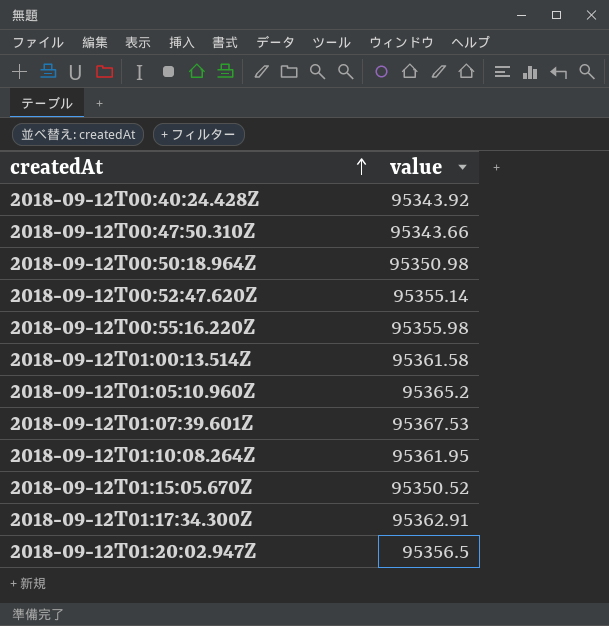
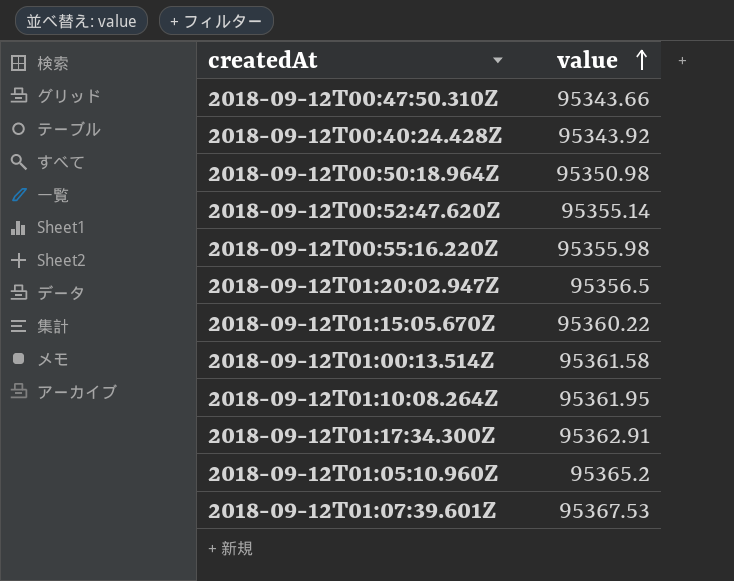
row order: createdAt ascending -> value ascending
2018-09-12T01:15:05.670Z | value: 95350.52 -> 95360.22

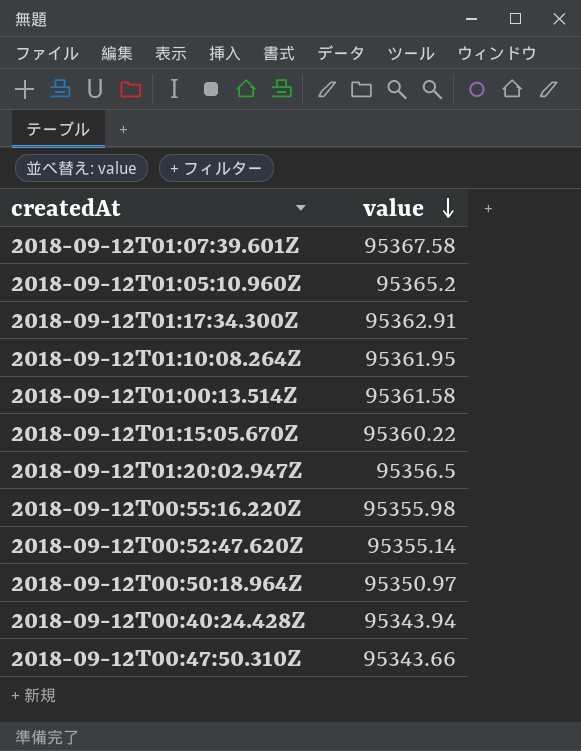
row order: value ascending -> value descending
2018-09-12T01:07:39.601Z | value: 95367.53 -> 95367.58
2018-09-12T00:50:18.964Z | value: 95350.98 -> 95350.97
2018-09-12T00:40:24.428Z | value: 95343.92 -> 95343.94

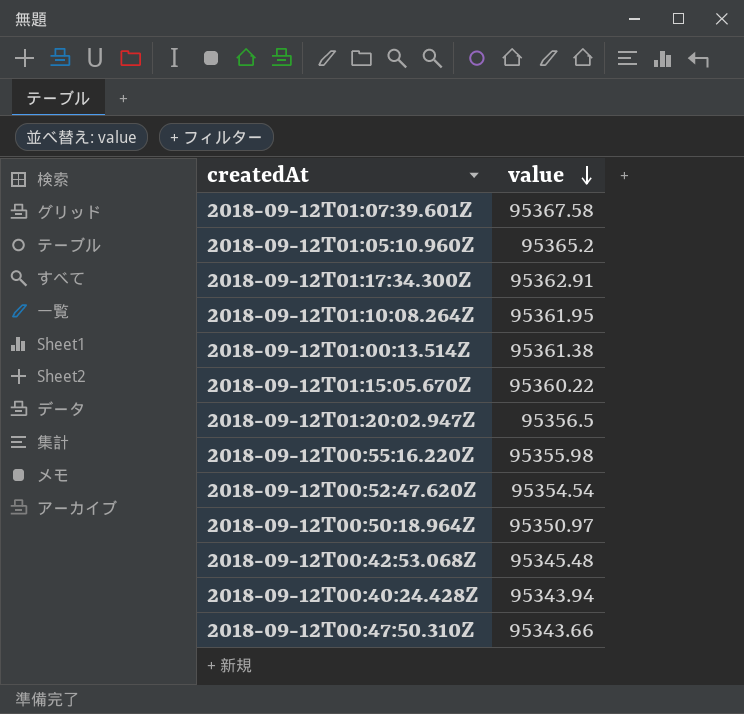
2018-09-12T01:00:13.514Z | value: 95361.58 -> 95361.38
2018-09-12T00:52:47.620Z | value: 95355.14 -> 95354.54
row 2018-09-12T00:42:53.068Z: none -> 95345.48

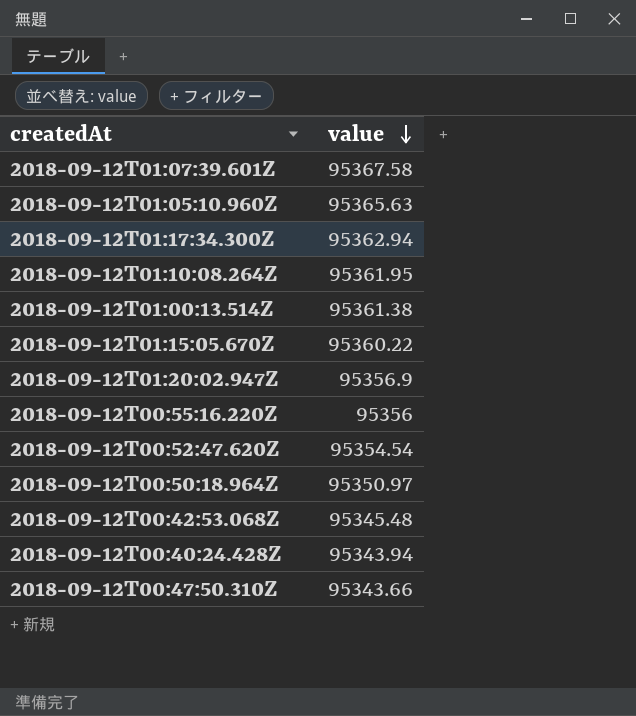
2018-09-12T01:05:10.960Z | value: 95365.2 -> 95365.63
2018-09-12T01:17:34.300Z | value: 95362.91 -> 95362.94
2018-09-12T01:20:02.947Z | value: 95356.5 -> 95356.9
2018-09-12T00:55:16.220Z | value: 95355.98 -> 95356

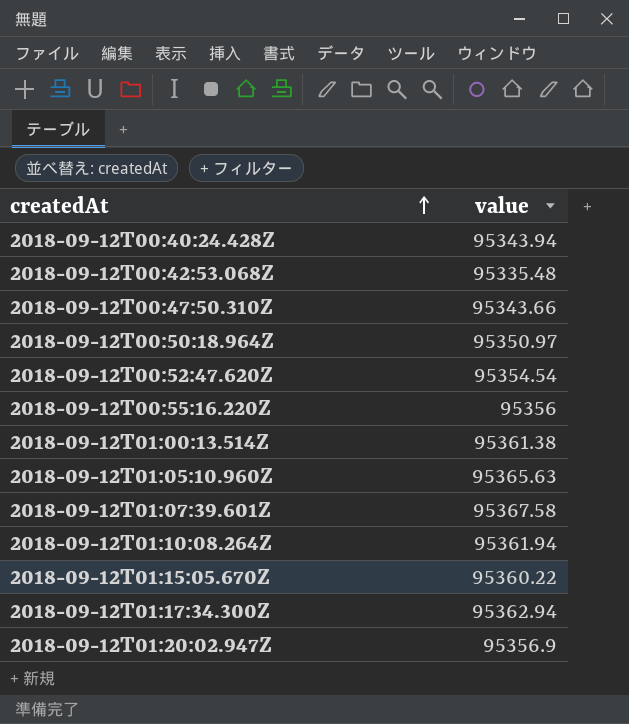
row order: value descending -> createdAt ascending
2018-09-12T00:42:53.068Z | value: 95345.48 -> 95335.48
2018-09-12T01:10:08.264Z | value: 95361.95 -> 95361.94

